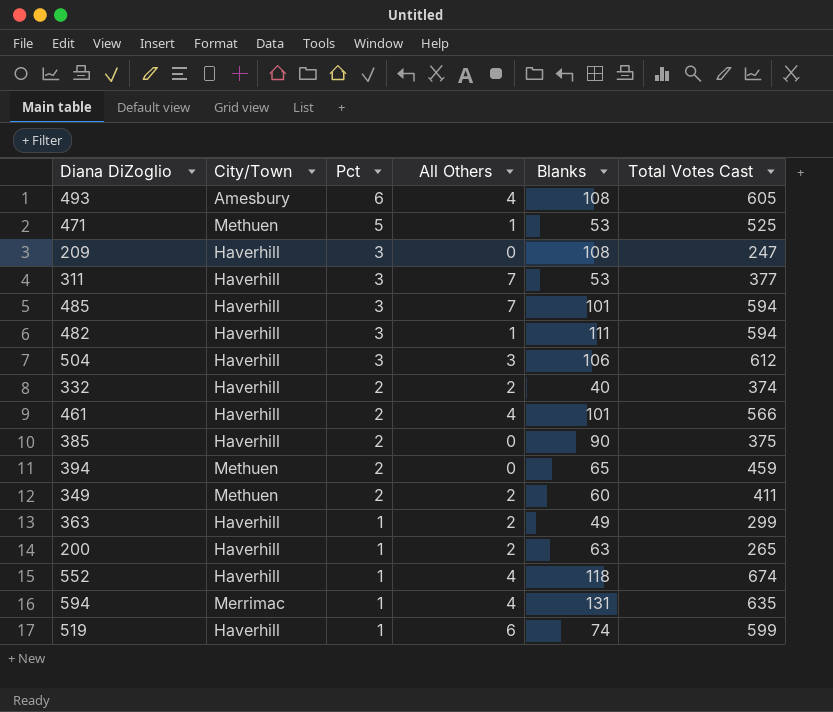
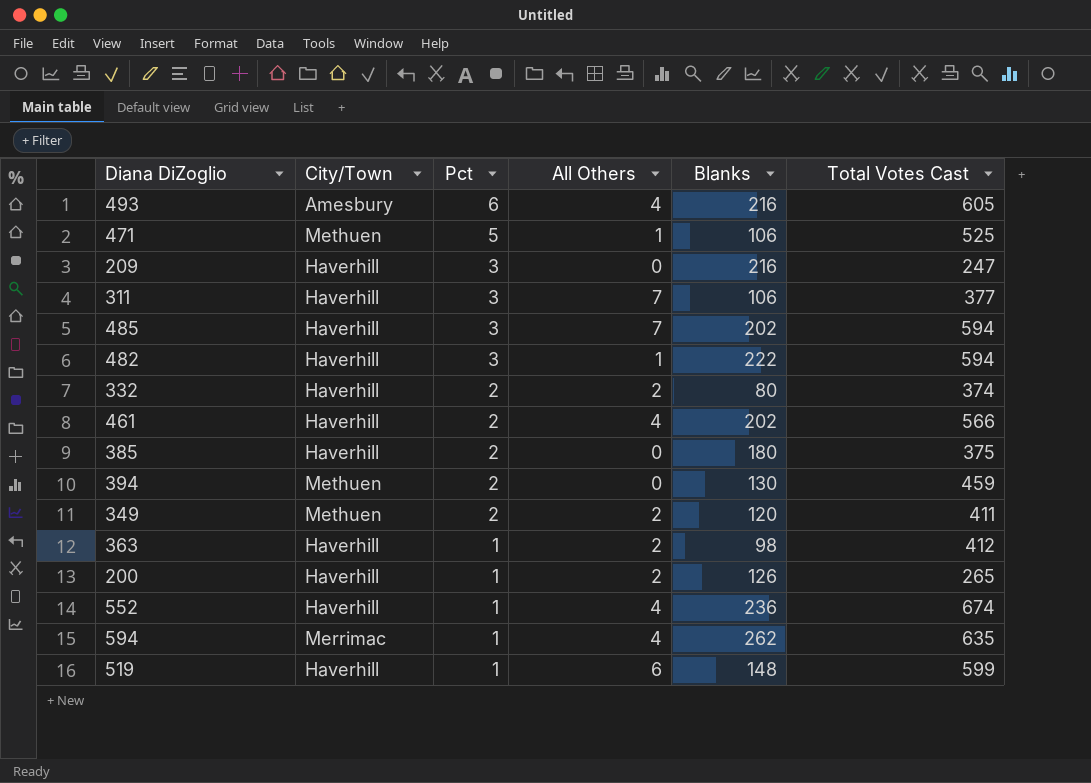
row 504: Haverhill | 3 | 3 | 106 | 612 -> none
493 | Blanks: 108 -> 216
471 | Blanks: 53 -> 106
209 | Blanks: 108 -> 216
311 | Blanks: 53 -> 106
485 | Blanks: 101 -> 202
482 | Blanks: 111 -> 222
332 | Blanks: 40 -> 80
461 | Blanks: 101 -> 202
385 | Blanks: 90 -> 180
394 | Blanks: 65 -> 130
349 | Blanks: 60 -> 120
363 | Blanks: 49 -> 98
363 | Total Votes Cast: 299 -> 412
200 | Blanks: 63 -> 126
552 | Blanks: 118 -> 236
594 | Blanks: 131 -> 262
519 | Blanks: 74 -> 148

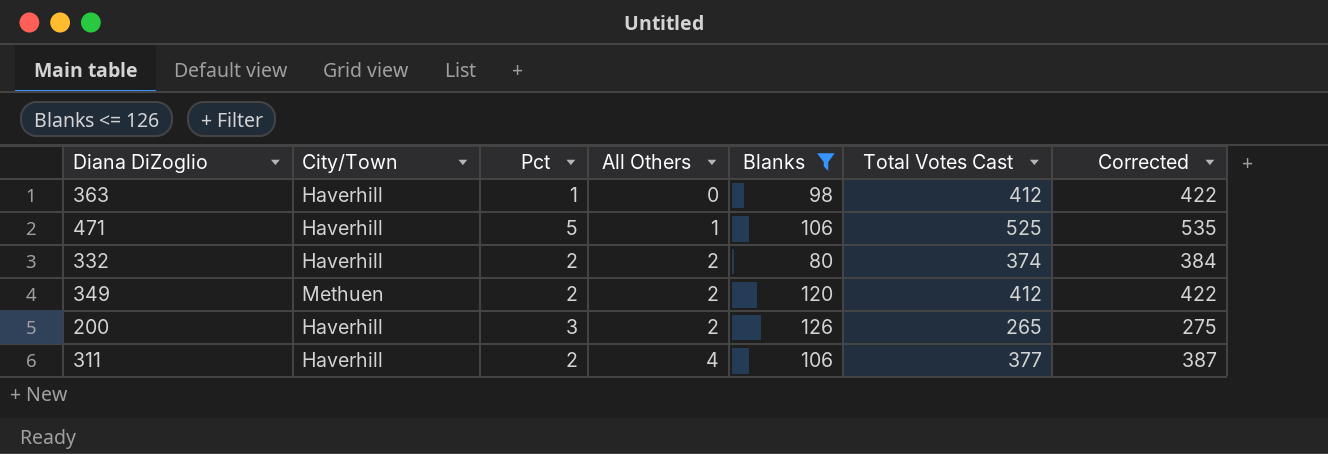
filter: none -> Blanks <= 126
row order: Pct descending -> All Others ascending
column Corrected | formula: none -> [Total Votes Cast] + 10
363 | All Others: 2 -> 0
471 | City/Town: Methuen -> Haverhill
349 | Total Votes Cast: 411 -> 412
200 | Pct: 1 -> 3
311 | Pct: 3 -> 2
311 | All Others: 7 -> 4

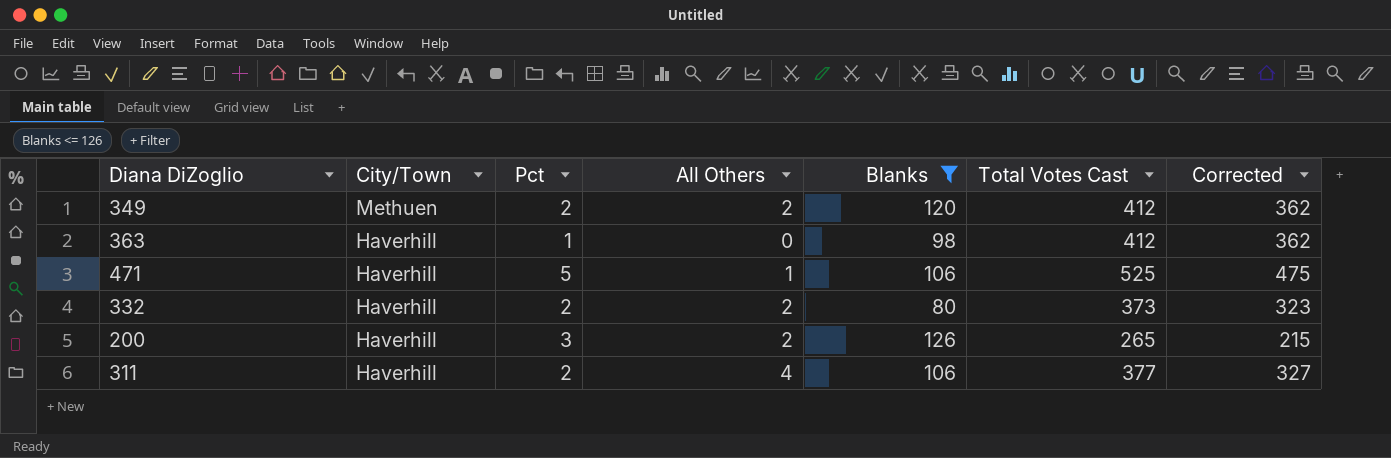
row order: All Others ascending -> City/Town descending
column Corrected | formula: [Total Votes Cast] + 10 -> [Total Votes Cast] - 50
332 | Total Votes Cast: 374 -> 373

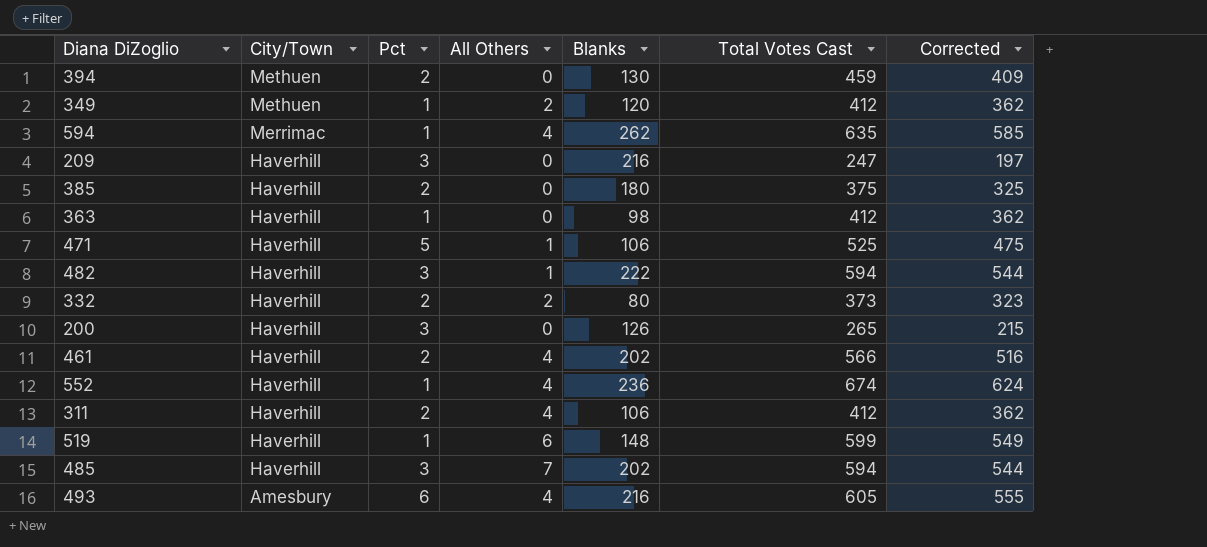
filter: Blanks <= 126 -> none
349 | Pct: 2 -> 1
200 | All Others: 2 -> 0
311 | Total Votes Cast: 377 -> 412
311 | Corrected: 327 -> 362

